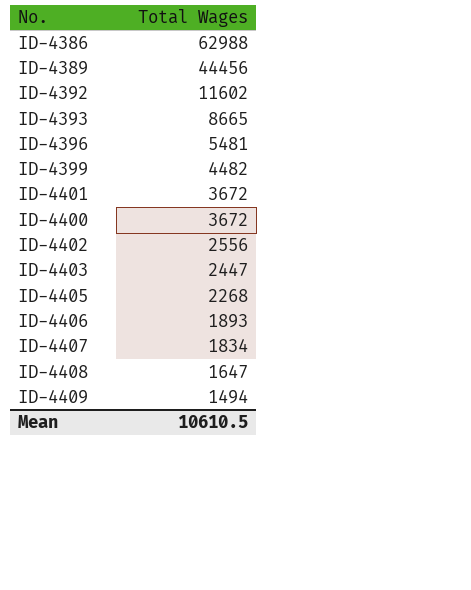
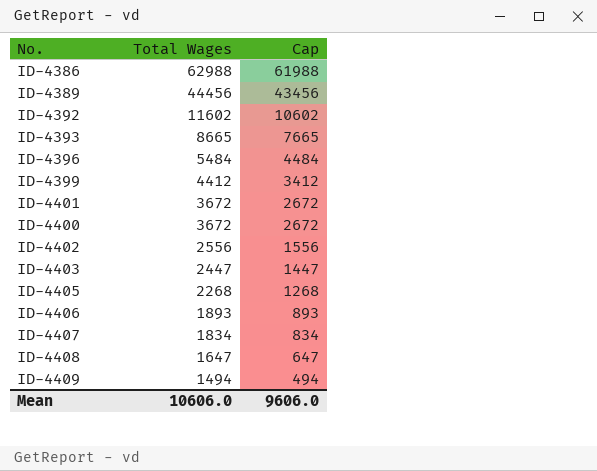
column Cap | formula: none -> [Total Wages] - 1000
ID-4396 | Total Wages: 5481 -> 5484
ID-4399 | Total Wages: 4482 -> 4412
Mean | Total Wages: 10610.5 -> 10606.0

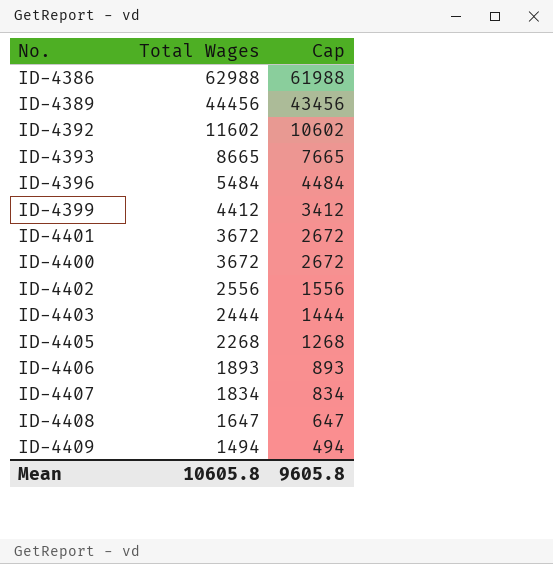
ID-4403 | Total Wages: 2447 -> 2444
ID-4403 | Cap: 1447 -> 1444
Mean | Total Wages: 10606.0 -> 10605.8
Mean | Cap: 9606.0 -> 9605.8

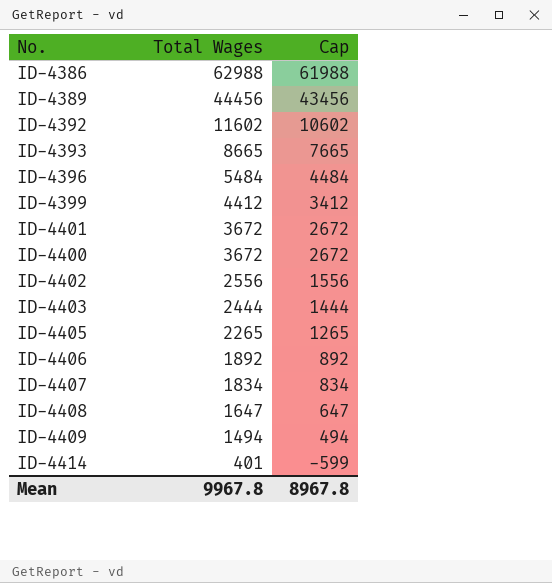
ID-4405 | Total Wages: 2268 -> 2265
ID-4405 | Cap: 1268 -> 1265
ID-4406 | Total Wages: 1893 -> 1892
ID-4406 | Cap: 893 -> 892
row ID-4414: none -> 401 | -599
Mean | Total Wages: 10605.8 -> 9967.8
Mean | Cap: 9605.8 -> 8967.8

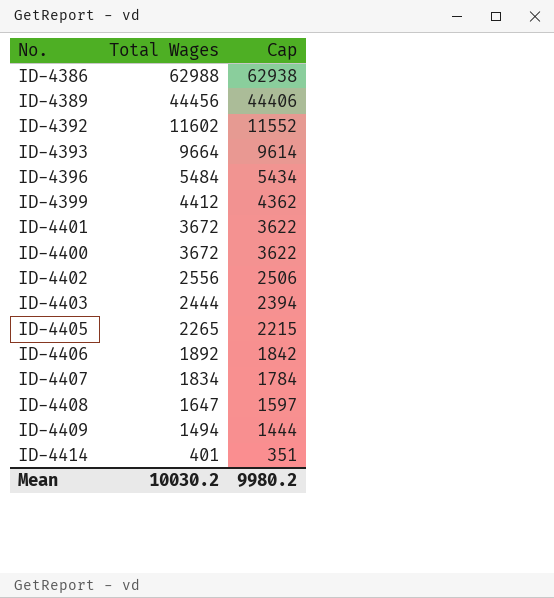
column Cap | formula: [Total Wages] - 1000 -> [Total Wages] - 50
ID-4393 | Total Wages: 8665 -> 9664
Mean | Total Wages: 9967.8 -> 10030.2
Mean | Cap: 8967.8 -> 9980.2

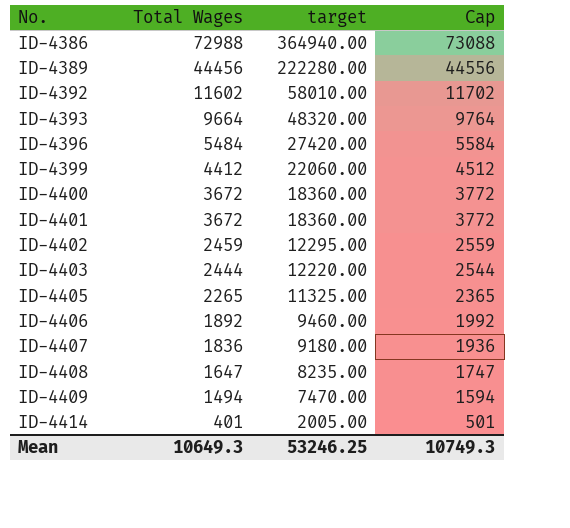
row order: Total Wages descending -> No. ascending
column target | formula: none -> [Total Wages] * 5
column Cap | formula: [Total Wages] - 50 -> [Total Wages] + 100
ID-4386 | Total Wages: 62988 -> 72988
ID-4402 | Total Wages: 2556 -> 2459
ID-4407 | Total Wages: 1834 -> 1836
Mean | Total Wages: 10030.2 -> 10649.3
Mean | Cap: 9980.2 -> 10749.3

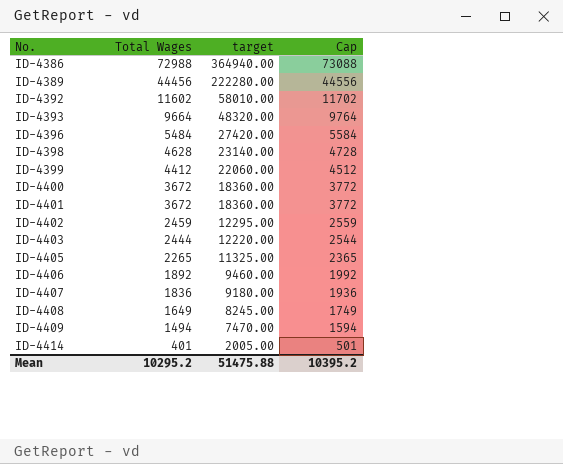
row ID-4398: none -> 4628 | 23140.00 | 4728
ID-4408 | Total Wages: 1647 -> 1649
ID-4408 | target: 8235.00 -> 8245.00
ID-4408 | Cap: 1747 -> 1749
Mean | Total Wages: 10649.3 -> 10295.2
Mean | target: 53246.25 -> 51475.88
Mean | Cap: 10749.3 -> 10395.2

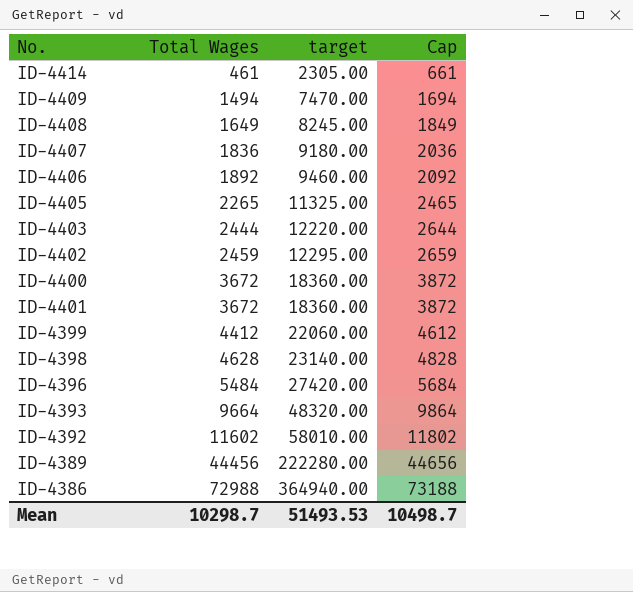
row order: No. ascending -> Total Wages ascending
column Cap | formula: [Total Wages] + 100 -> [Total Wages] + 200
ID-4414 | Total Wages: 401 -> 461
ID-4414 | target: 2005.00 -> 2305.00
Mean | Total Wages: 10295.2 -> 10298.7
Mean | target: 51475.88 -> 51493.53
Mean | Cap: 10395.2 -> 10498.7

